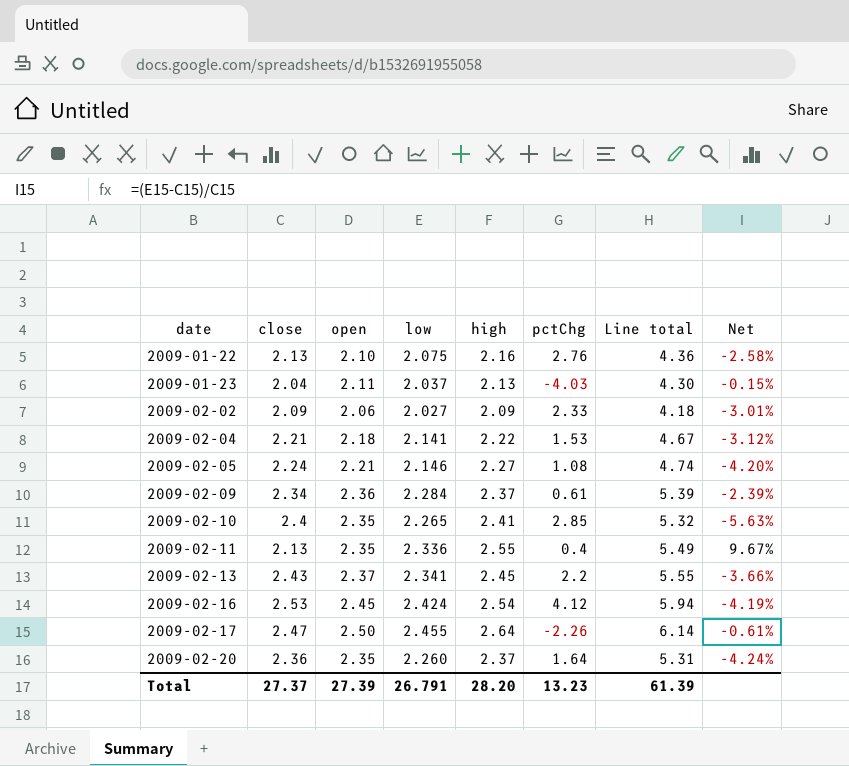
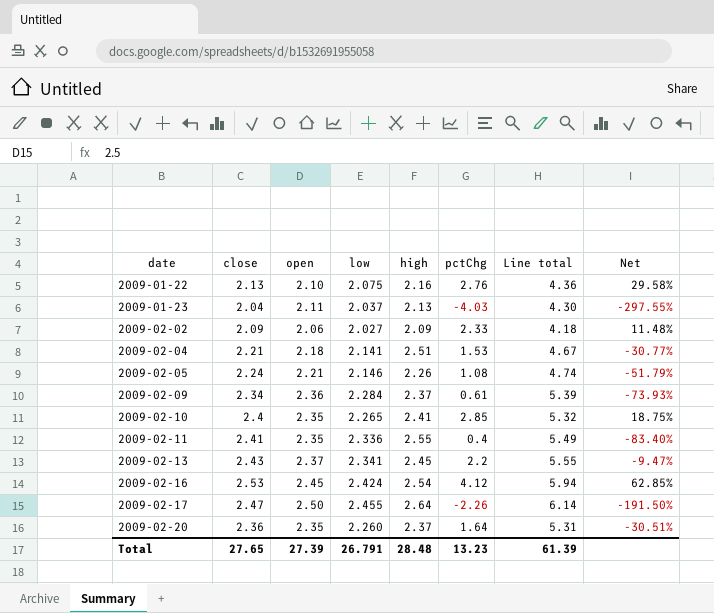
column Net | formula: ([low] - [close]) / [close] -> ([pctChg] - [close]) / [close]
2009-02-04 | high: 2.22 -> 2.51
2009-02-05 | high: 2.27 -> 2.26
2009-02-11 | close: 2.13 -> 2.41
Total | close: 27.37 -> 27.65
Total | high: 28.20 -> 28.48

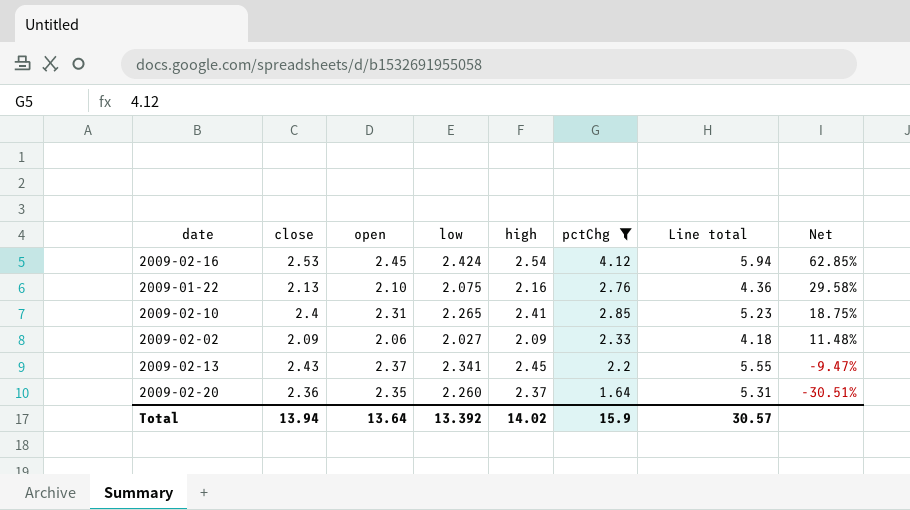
filter: none -> pctChg >= 1.64
row order: date ascending -> Net descending
2009-02-10 | open: 2.35 -> 2.31
2009-02-10 | Line total: 5.32 -> 5.23
Total | close: 27.65 -> 13.94
Total | open: 27.39 -> 13.64
Total | low: 26.791 -> 13.392
Total | high: 28.48 -> 14.02
Total | pctChg: 13.23 -> 15.9
Total | Line total: 61.39 -> 30.57

